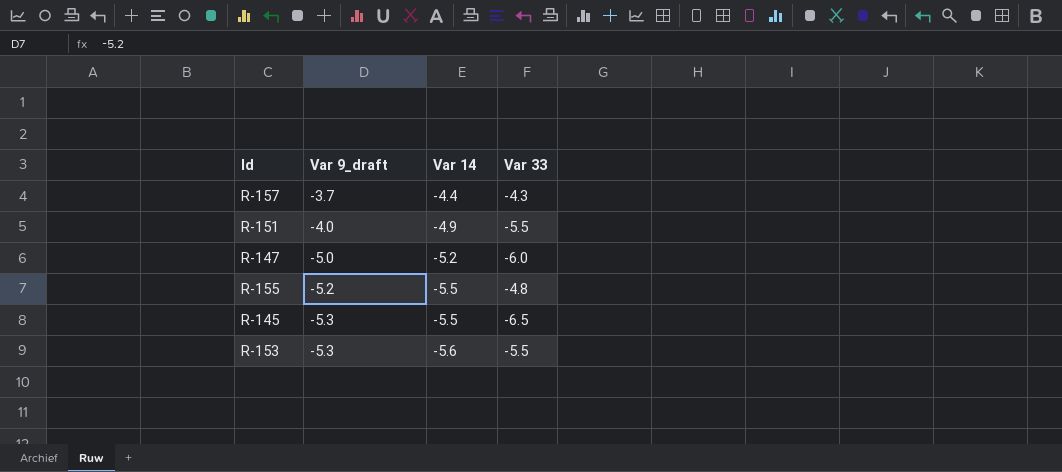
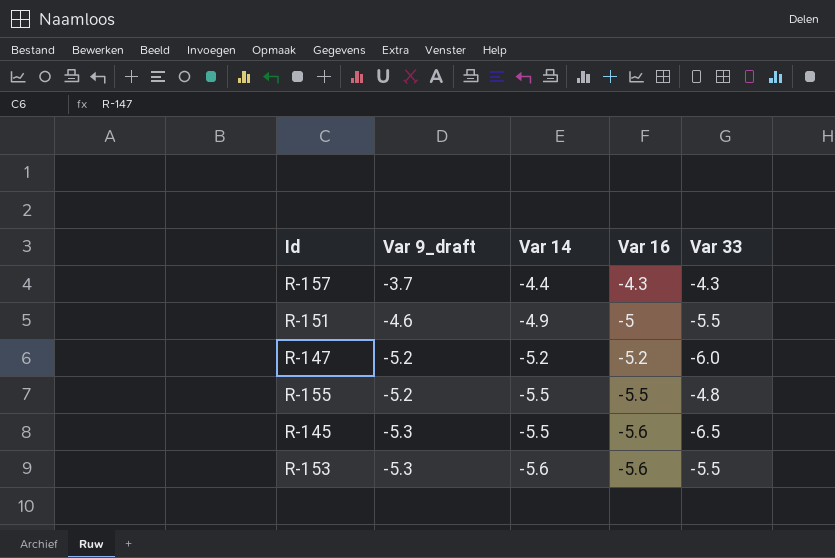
column Var 16 | position: none -> 4
R-151 | Var 9_draft: -4.0 -> -4.6
R-147 | Var 9_draft: -5.0 -> -5.2

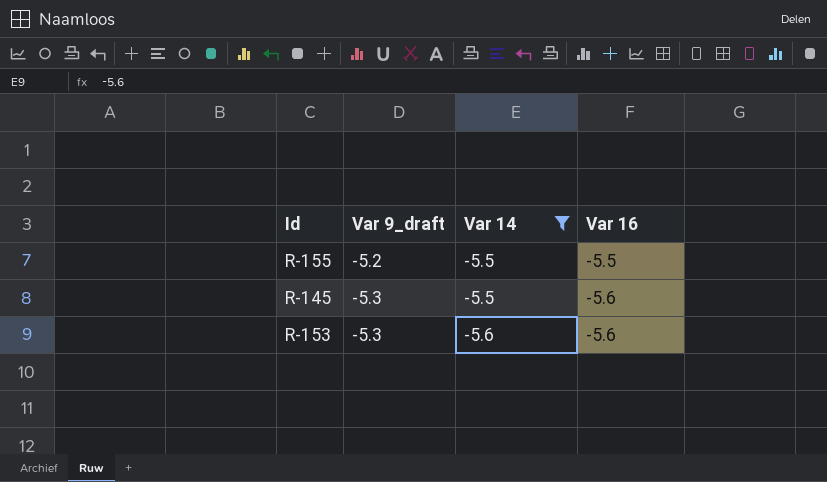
filter: none -> Var 14 <= -5.5
column Var 33 | position: 5 -> none

